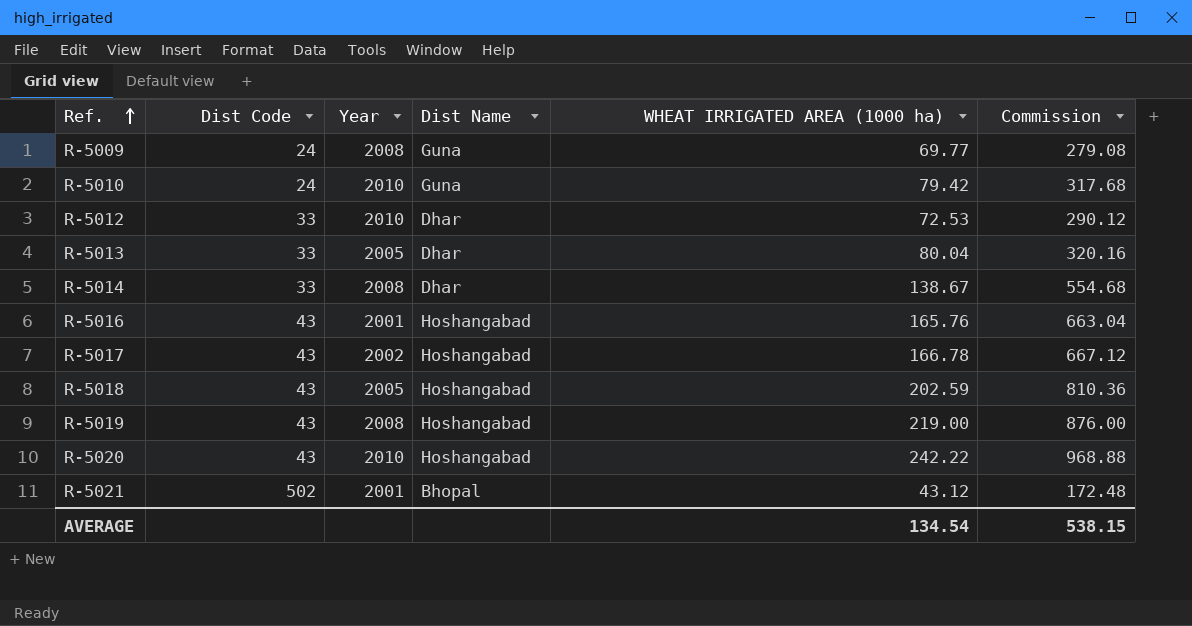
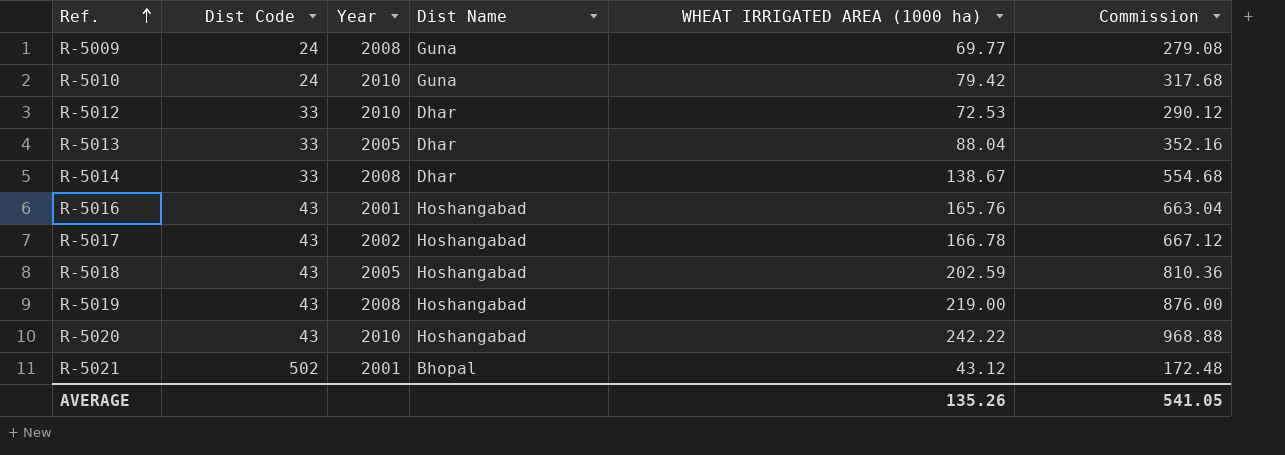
R-5013 | WHEAT IRRIGATED AREA (1000 ha): 80.04 -> 88.04
R-5013 | Commission: 320.16 -> 352.16
AVERAGE | WHEAT IRRIGATED AREA (1000 ha): 134.54 -> 135.26
AVERAGE | Commission: 538.15 -> 541.05

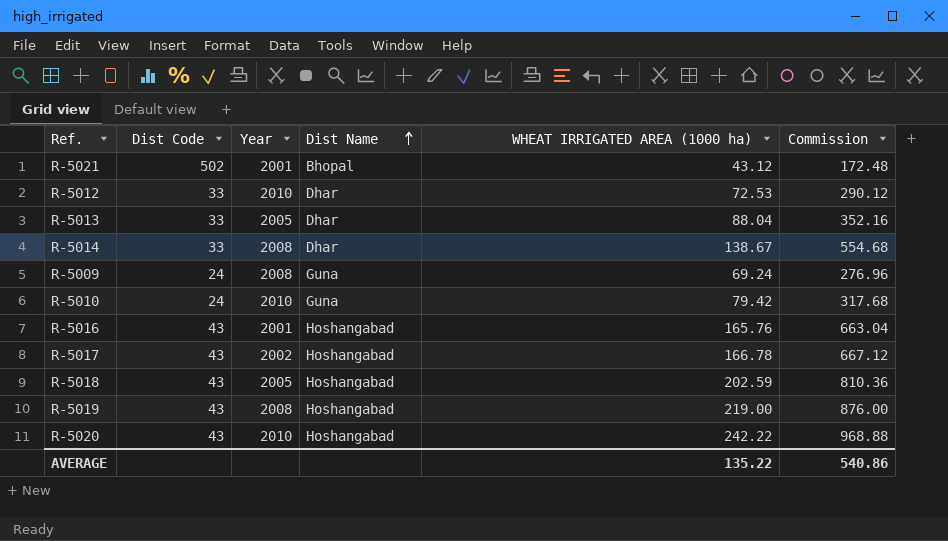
row order: Ref. ascending -> Dist Name ascending
R-5009 | WHEAT IRRIGATED AREA (1000 ha): 69.77 -> 69.24
R-5009 | Commission: 279.08 -> 276.96
AVERAGE | WHEAT IRRIGATED AREA (1000 ha): 135.26 -> 135.22
AVERAGE | Commission: 541.05 -> 540.86

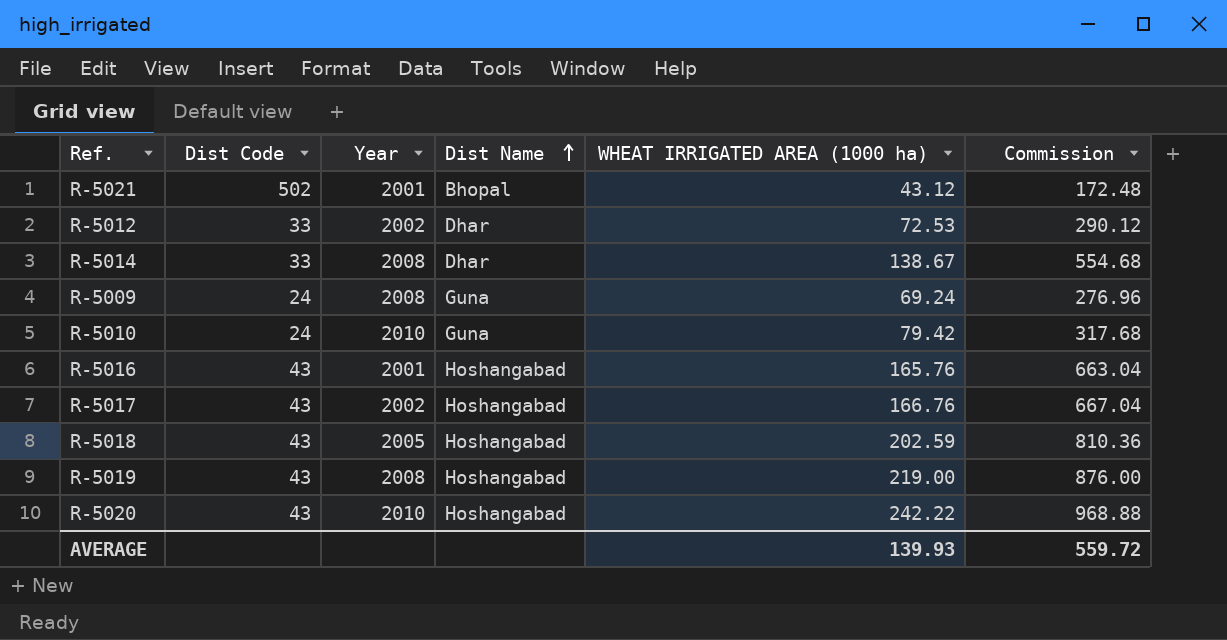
row R-5013: 33 | 2005 | Dhar | 88.04 | 352.16 -> none
R-5012 | Year: 2010 -> 2002
R-5017 | WHEAT IRRIGATED AREA (1000 ha): 166.78 -> 166.76
R-5017 | Commission: 667.12 -> 667.04
AVERAGE | WHEAT IRRIGATED AREA (1000 ha): 135.22 -> 139.93
AVERAGE | Commission: 540.86 -> 559.72

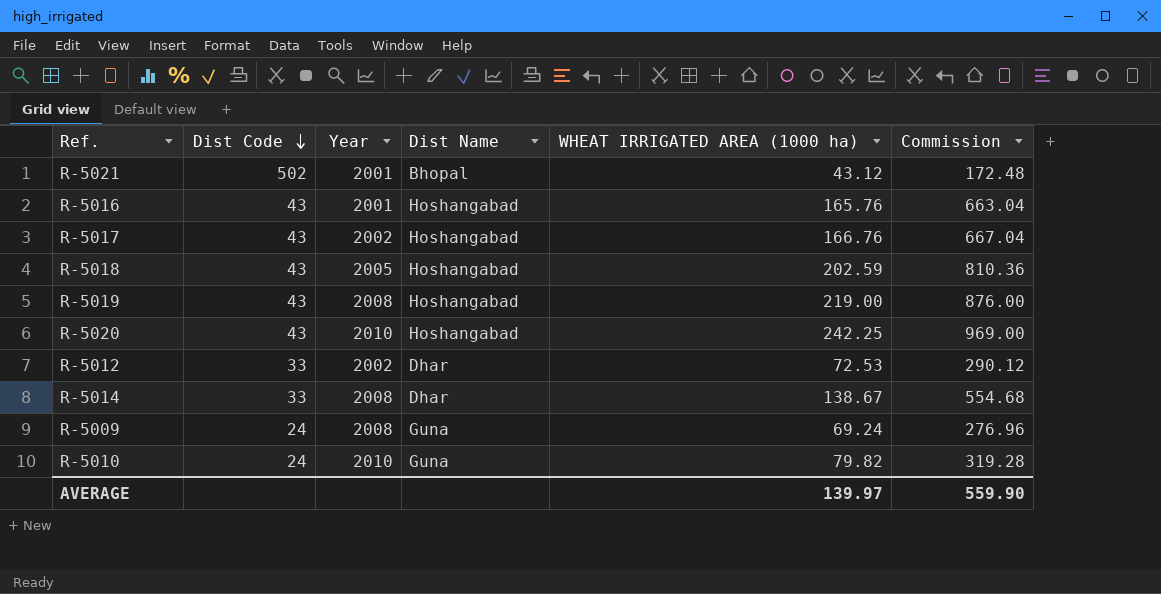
row order: Dist Name ascending -> Dist Code descending
R-5020 | WHEAT IRRIGATED AREA (1000 ha): 242.22 -> 242.25
R-5020 | Commission: 968.88 -> 969.00
R-5010 | WHEAT IRRIGATED AREA (1000 ha): 79.42 -> 79.82
R-5010 | Commission: 317.68 -> 319.28
AVERAGE | WHEAT IRRIGATED AREA (1000 ha): 139.93 -> 139.97
AVERAGE | Commission: 559.72 -> 559.90

